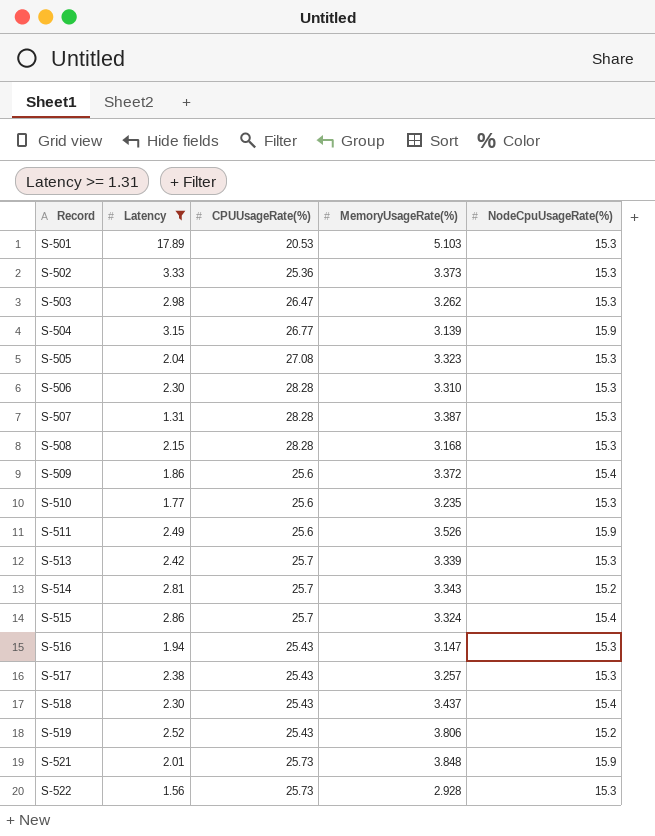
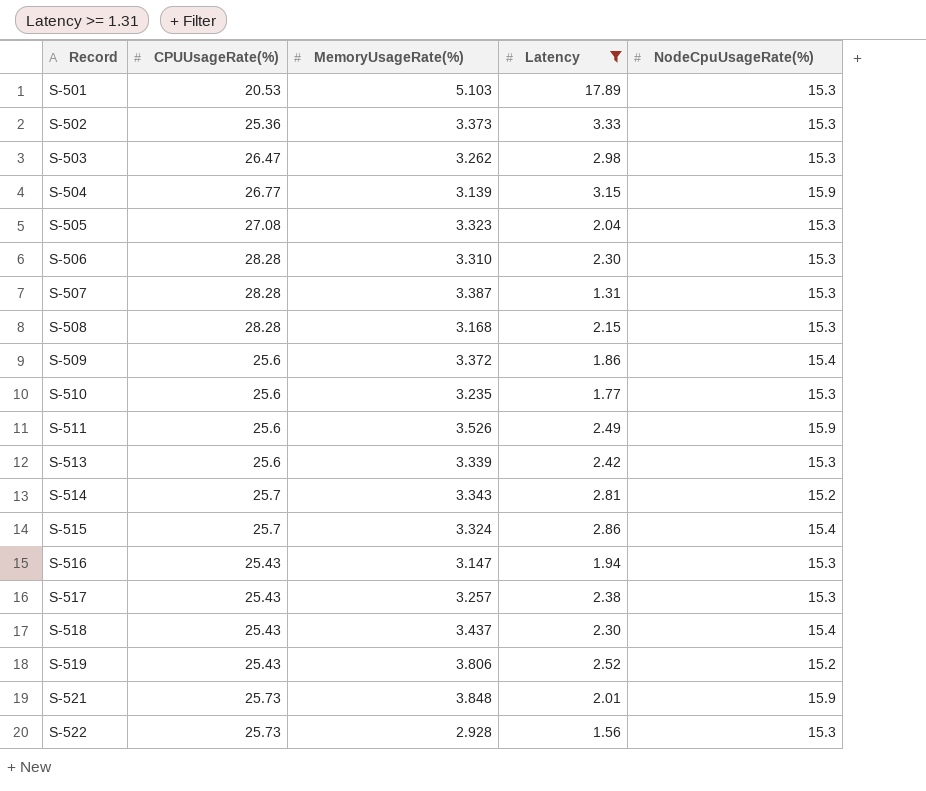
column Latency | position: 2 -> 4
S-513 | CPUUsageRate(%): 25.7 -> 25.6

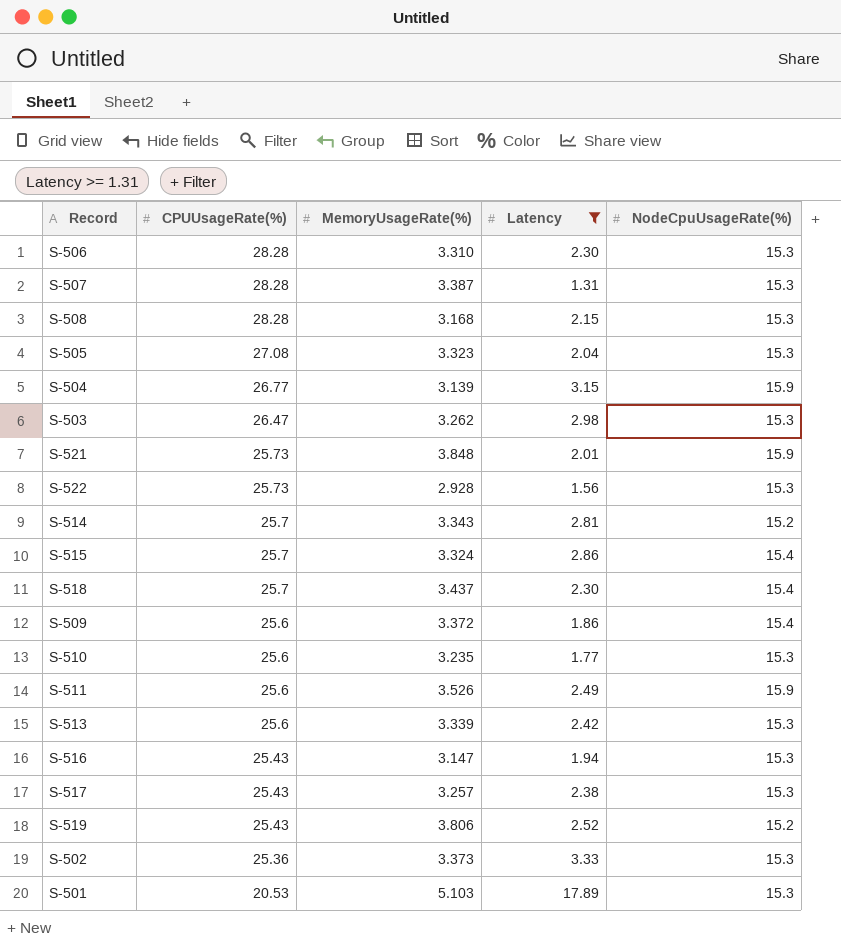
row order: Record ascending -> CPUUsageRate(%) descending
S-518 | CPUUsageRate(%): 25.43 -> 25.7

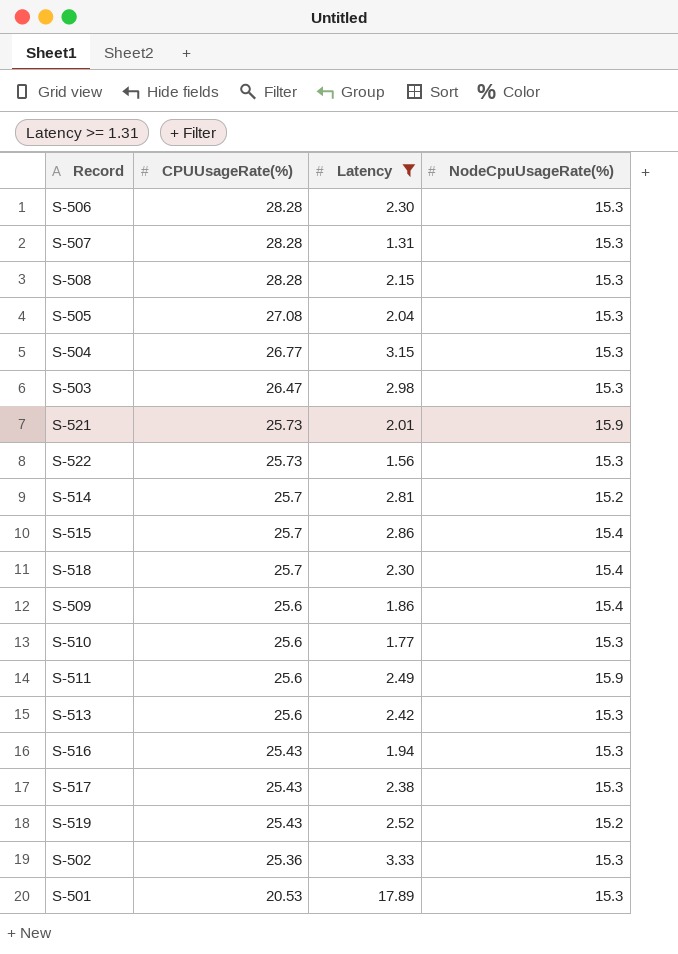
column MemoryUsageRate(%) | position: 3 -> none
S-504 | NodeCpuUsageRate(%): 15.9 -> 15.3

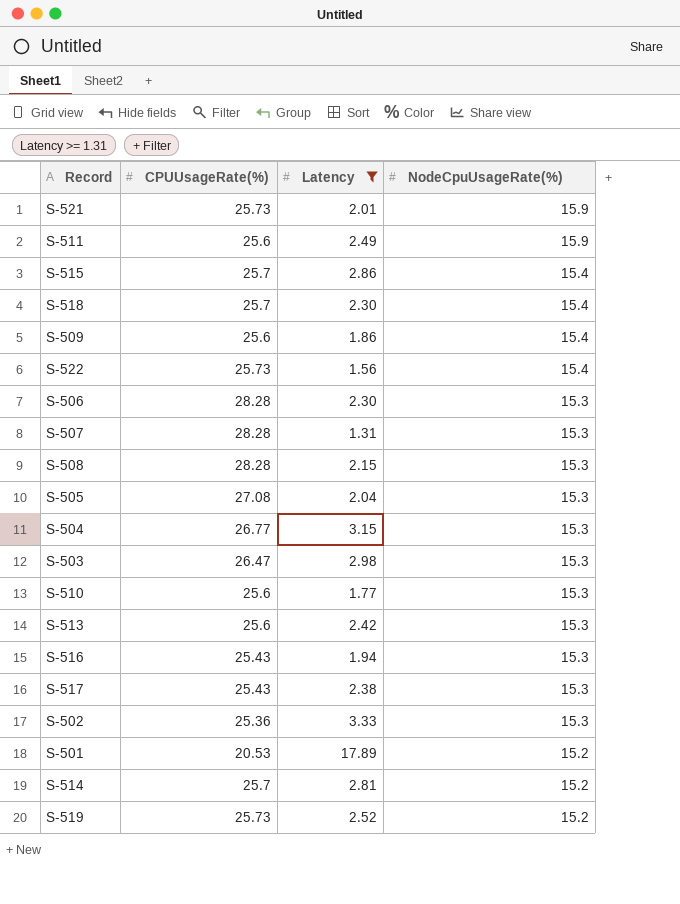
row order: CPUUsageRate(%) descending -> NodeCpuUsageRate(%) descending
S-522 | NodeCpuUsageRate(%): 15.3 -> 15.4
S-501 | NodeCpuUsageRate(%): 15.3 -> 15.2
S-519 | CPUUsageRate(%): 25.43 -> 25.73

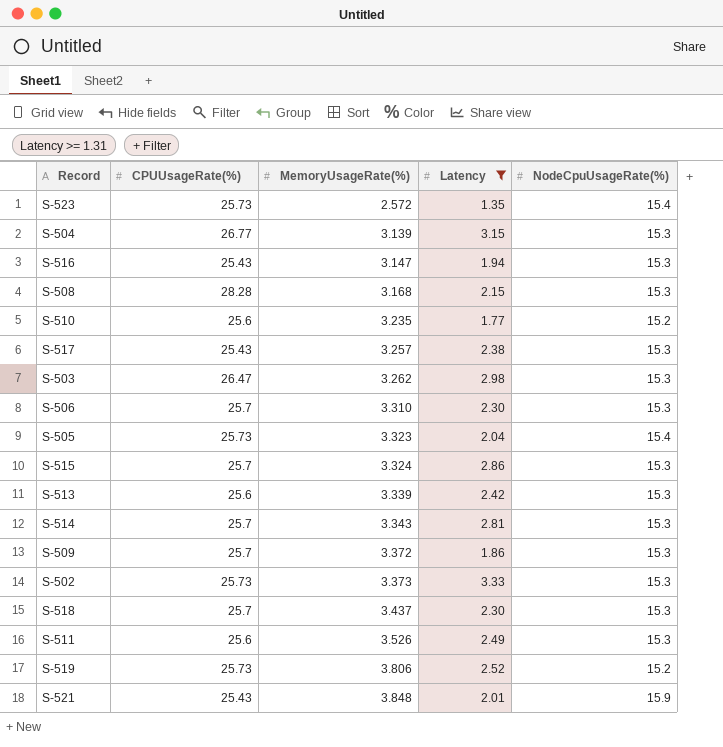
row order: NodeCpuUsageRate(%) descending -> MemoryUsageRate(%) ascending
column MemoryUsageRate(%) | position: none -> 3
row S-522: 25.73 | 1.56 | 15.4 -> none
row S-507: 28.28 | 1.31 | 15.3 -> none
row S-501: 20.53 | 17.89 | 15.2 -> none
row S-523: none -> 25.73 | 2.572 | 1.35 | 15.4
S-510 | NodeCpuUsageRate(%): 15.3 -> 15.2
S-506 | CPUUsageRate(%): 28.28 -> 25.7
S-505 | CPUUsageRate(%): 27.08 -> 25.73
S-505 | NodeCpuUsageRate(%): 15.3 -> 15.4
S-515 | NodeCpuUsageRate(%): 15.4 -> 15.3
S-514 | NodeCpuUsageRate(%): 15.2 -> 15.3
S-509 | CPUUsageRate(%): 25.6 -> 25.7
S-509 | NodeCpuUsageRate(%): 15.4 -> 15.3
S-502 | CPUUsageRate(%): 25.36 -> 25.73
S-518 | NodeCpuUsageRate(%): 15.4 -> 15.3
S-511 | NodeCpuUsageRate(%): 15.9 -> 15.3
S-521 | CPUUsageRate(%): 25.73 -> 25.43

